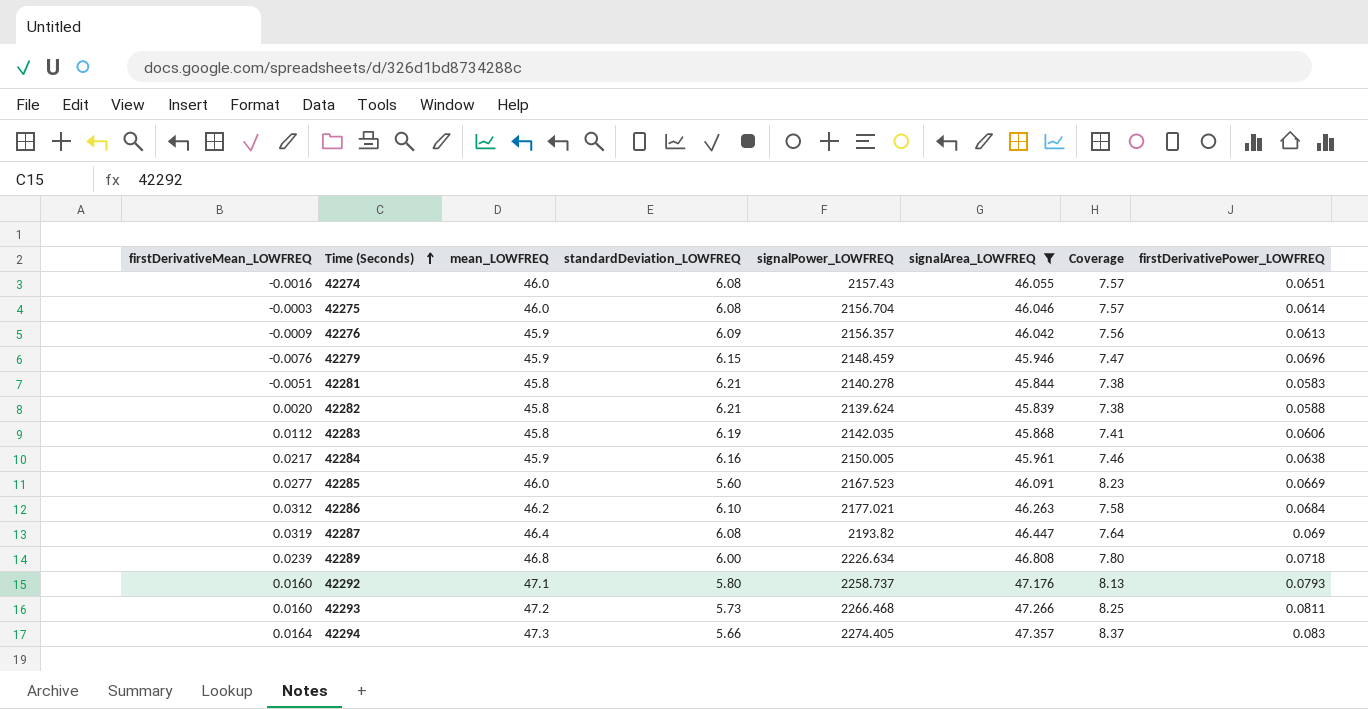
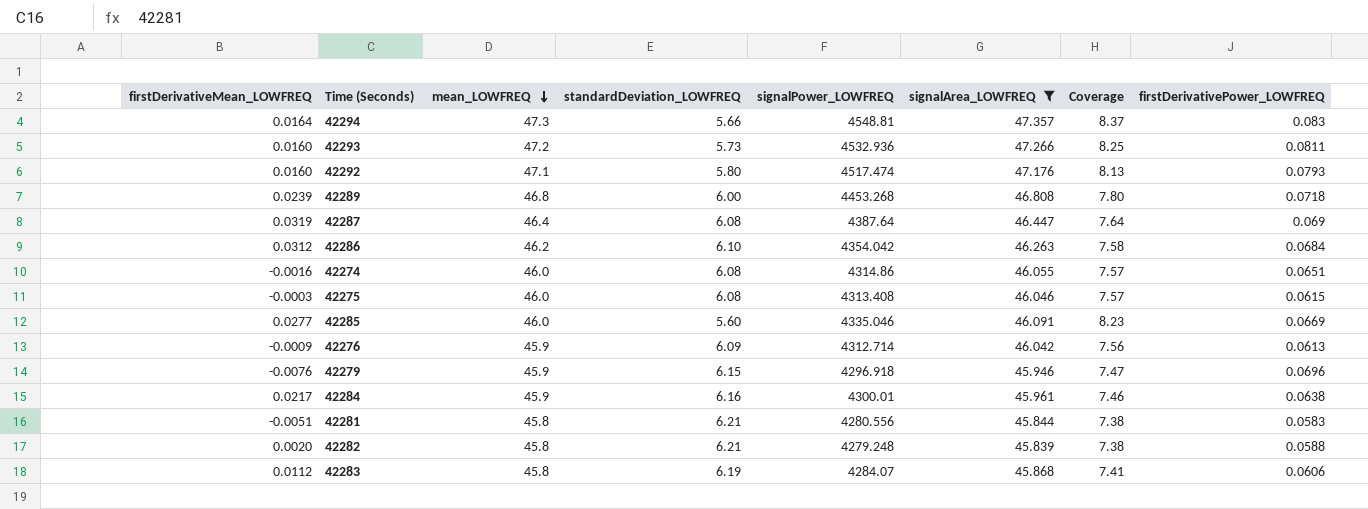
row order: Time (Seconds) ascending -> mean_LOWFREQ descending
42294 | signalPower_LOWFREQ: 2274.405 -> 4548.81
42293 | signalPower_LOWFREQ: 2266.468 -> 4532.936
42292 | signalPower_LOWFREQ: 2258.737 -> 4517.474
42289 | signalPower_LOWFREQ: 2226.634 -> 4453.268
42287 | signalPower_LOWFREQ: 2193.82 -> 4387.64
42286 | signalPower_LOWFREQ: 2177.021 -> 4354.042
42274 | signalPower_LOWFREQ: 2157.43 -> 4314.86
42275 | signalPower_LOWFREQ: 2156.704 -> 4313.408
42275 | firstDerivativePower_LOWFREQ: 0.0614 -> 0.0615
42285 | signalPower_LOWFREQ: 2167.523 -> 4335.046
42276 | signalPower_LOWFREQ: 2156.357 -> 4312.714
42279 | signalPower_LOWFREQ: 2148.459 -> 4296.918
42284 | signalPower_LOWFREQ: 2150.005 -> 4300.01
42281 | signalPower_LOWFREQ: 2140.278 -> 4280.556
42282 | signalPower_LOWFREQ: 2139.624 -> 4279.248
42283 | signalPower_LOWFREQ: 2142.035 -> 4284.07

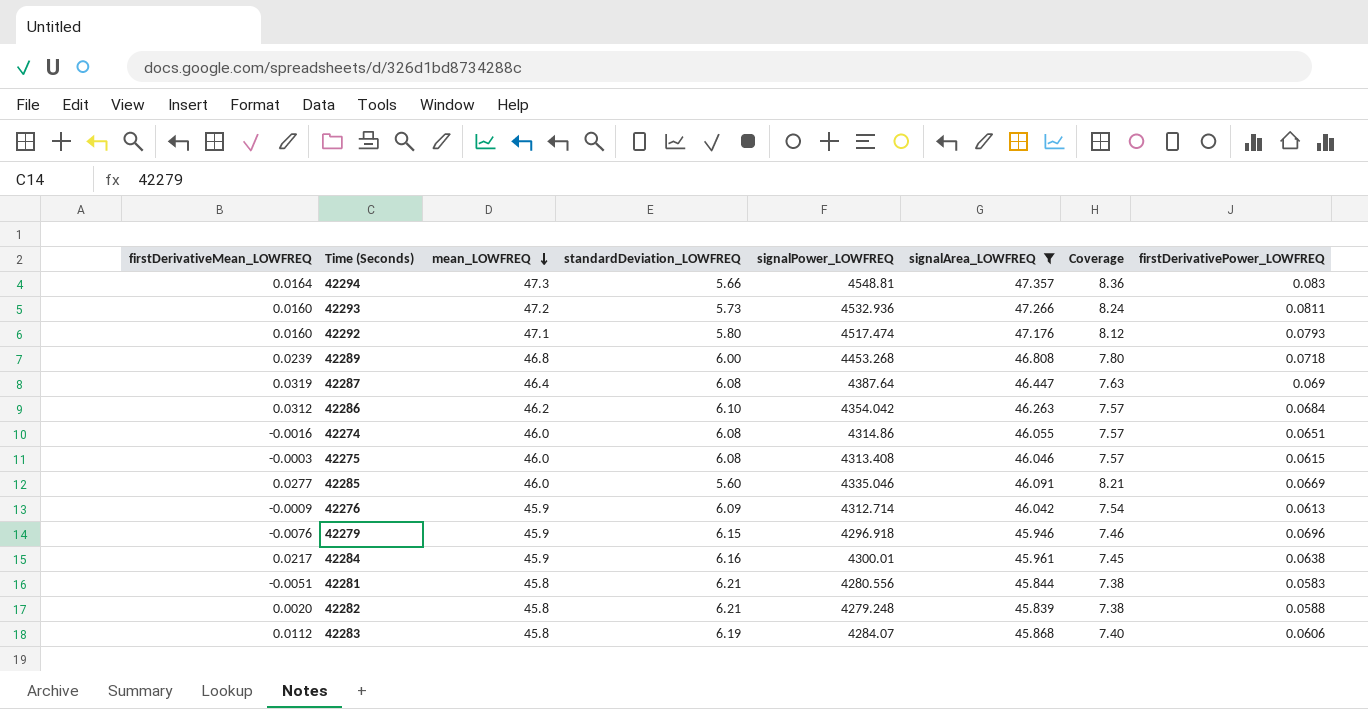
column Coverage | formula: [signalArea_LOWFREQ] / [standardDeviation_LOWFREQ] -> [mean_LOWFREQ] / [standardDeviation_LOWFREQ]

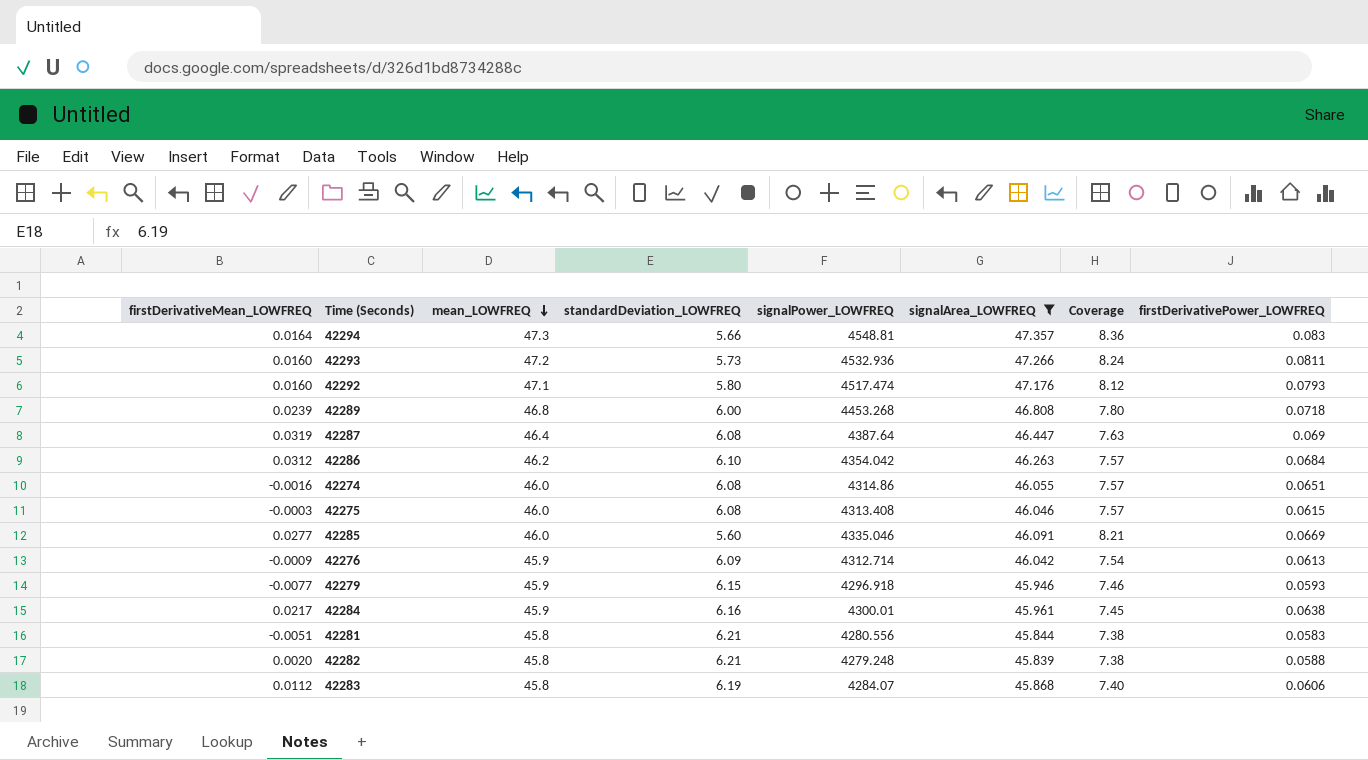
42279 | firstDerivativeMean_LOWFREQ: -0.0076 -> -0.0077
42279 | firstDerivativePower_LOWFREQ: 0.0696 -> 0.0593

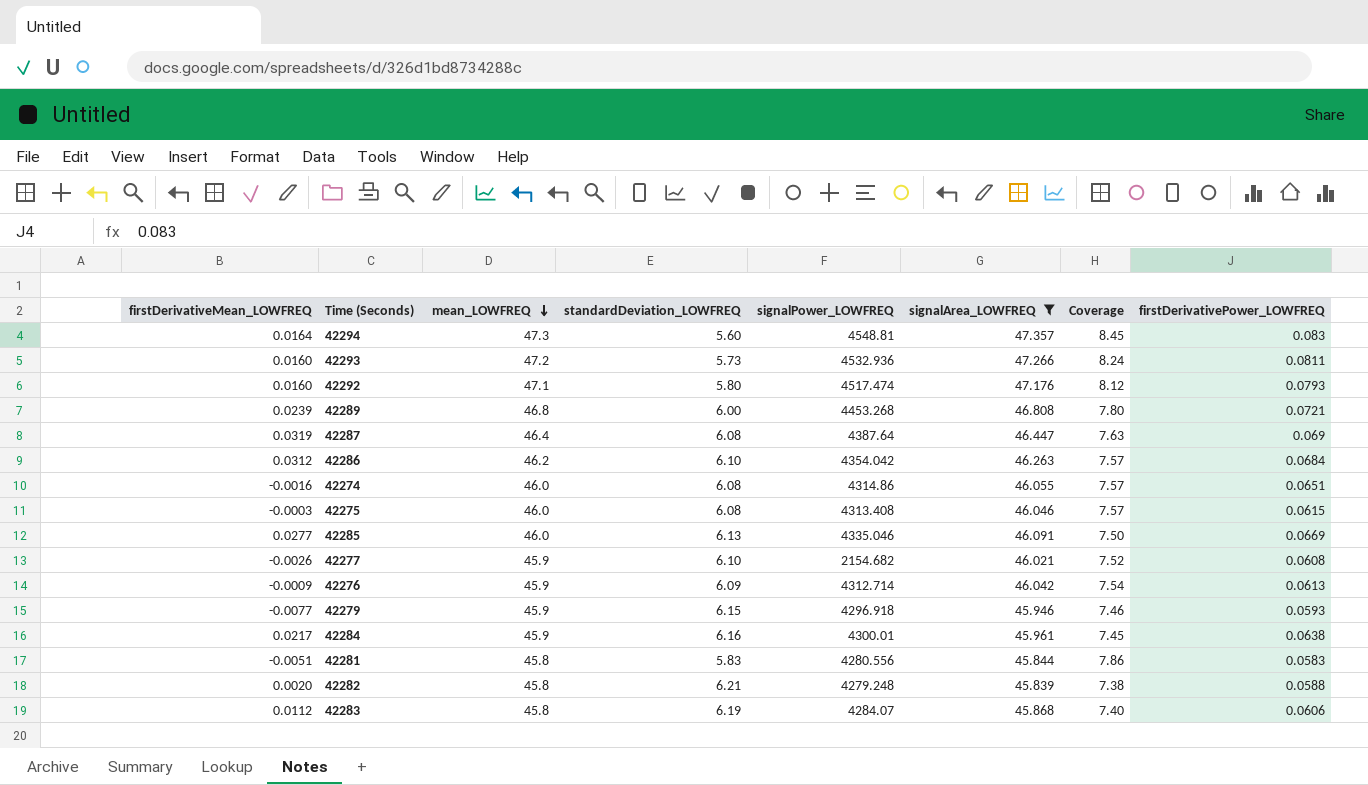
42294 | standardDeviation_LOWFREQ: 5.66 -> 5.60
42294 | Coverage: 8.36 -> 8.45
42289 | firstDerivativePower_LOWFREQ: 0.0718 -> 0.0721
42285 | standardDeviation_LOWFREQ: 5.60 -> 6.13
42285 | Coverage: 8.21 -> 7.50
row 42277: none -> -0.0026 | 45.9 | 6.10 | 2154.682 | 46.021 | 7.52 | 0.0608
42281 | standardDeviation_LOWFREQ: 6.21 -> 5.83
42281 | Coverage: 7.38 -> 7.86

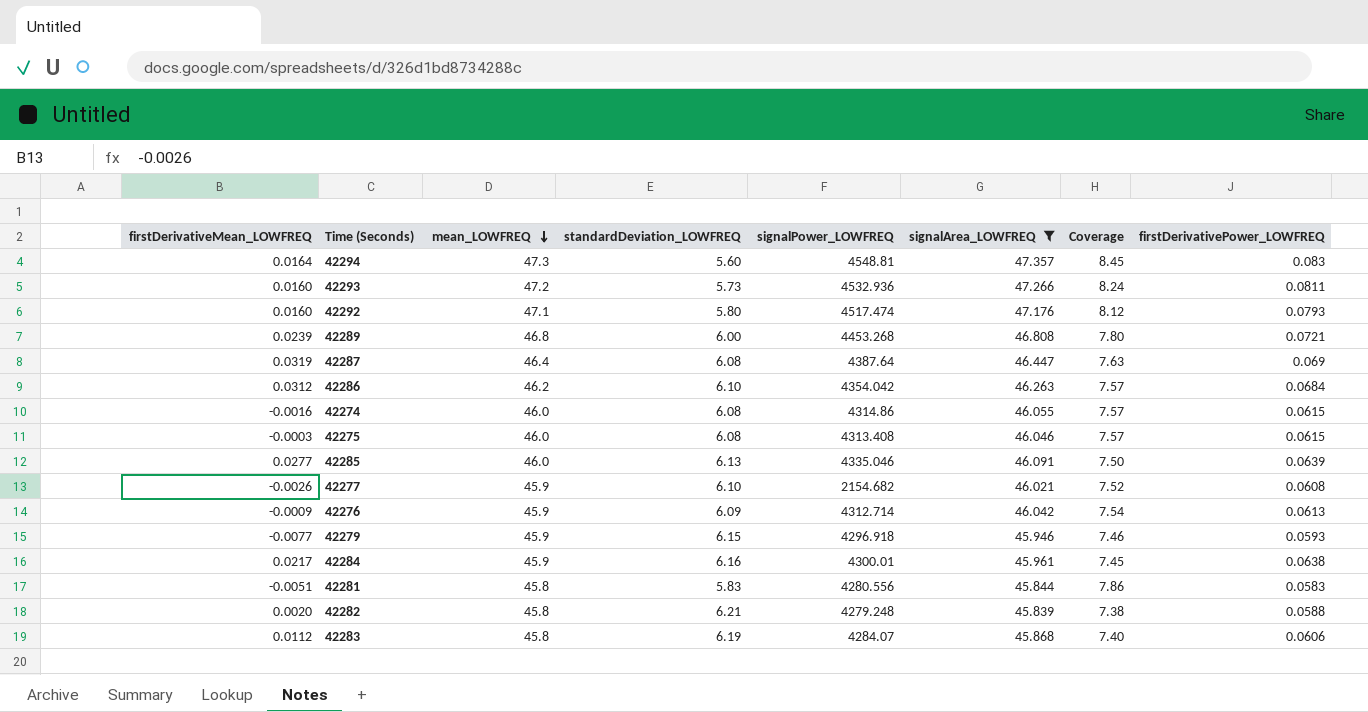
42274 | firstDerivativePower_LOWFREQ: 0.0651 -> 0.0615
42285 | firstDerivativePower_LOWFREQ: 0.0669 -> 0.0639

